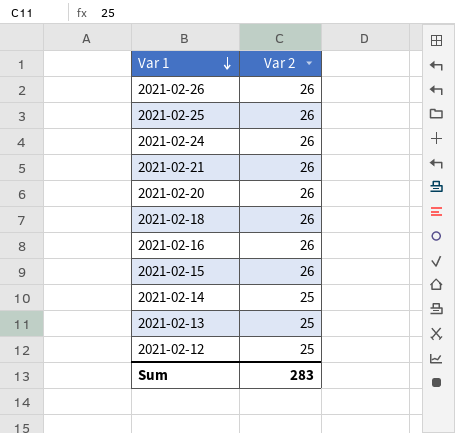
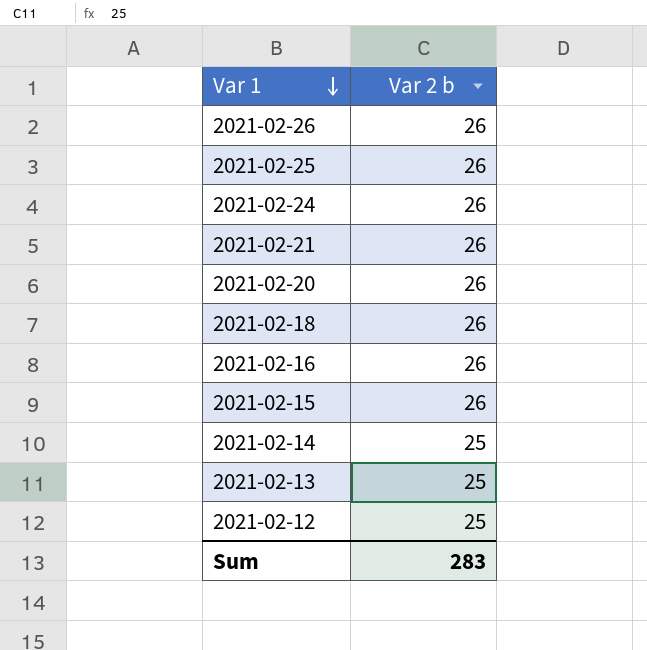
column name: Var 2 -> Var 2 b

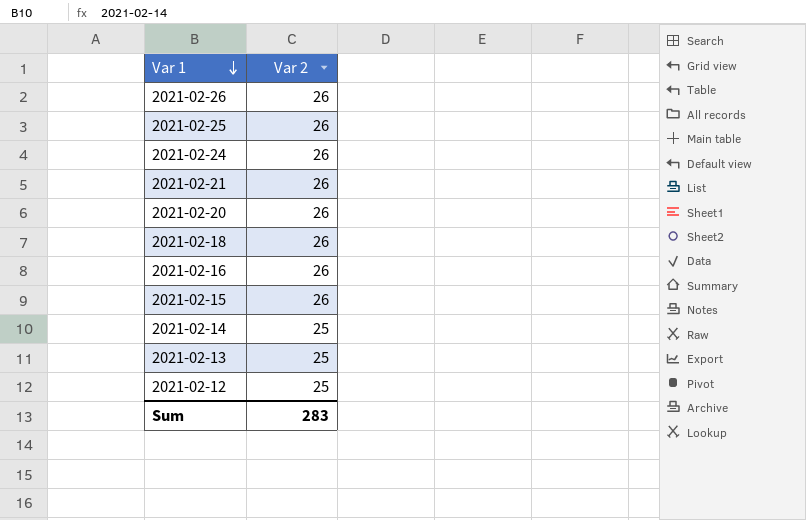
column name: Var 2 b -> Var 2

